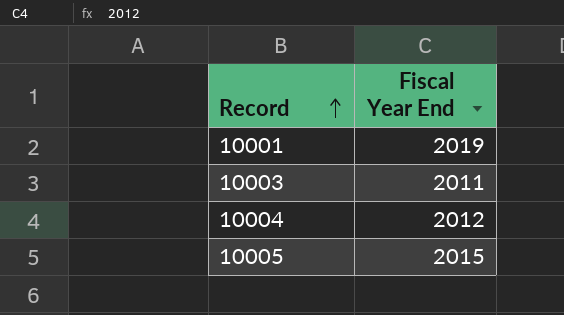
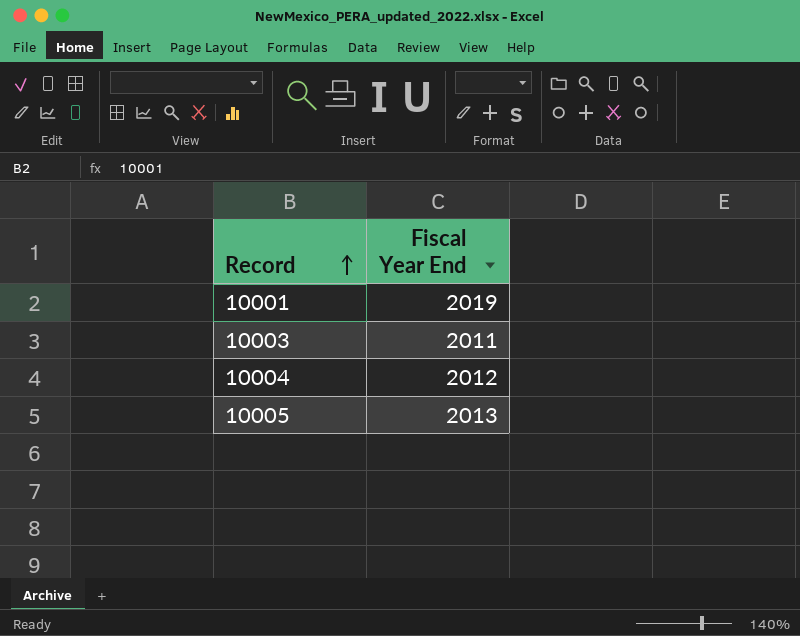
10005 | Fiscal Year End: 2015 -> 2013

